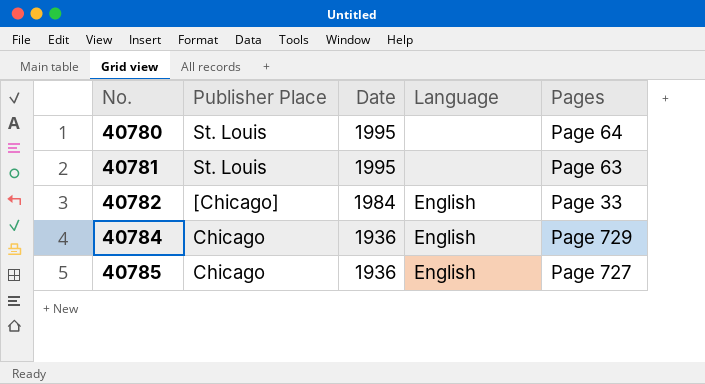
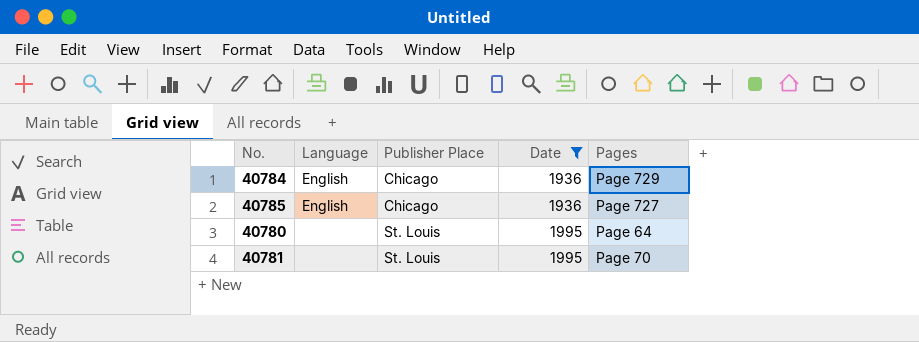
filter: none -> Date != 1984
row order: No. ascending -> Publisher Place ascending
column Language | position: 4 -> 2
40781 | Pages: Page 63 -> Page 70

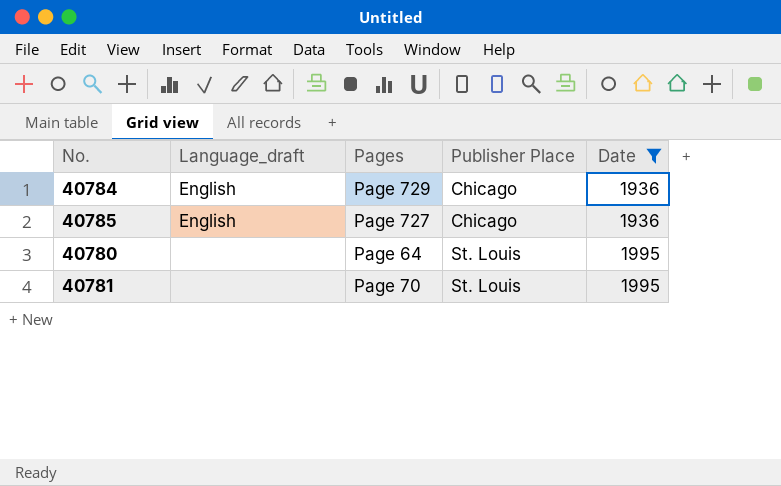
column name: Language -> Language_draft
column Pages | position: 5 -> 3

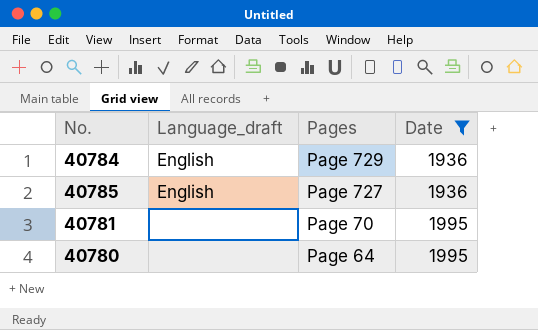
row order: Publisher Place ascending -> Pages descending
column Publisher Place | position: 4 -> none

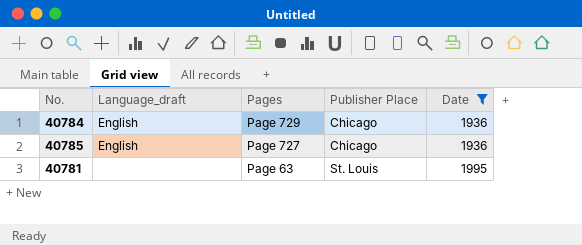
column Publisher Place | position: none -> 4
row 40780: none | Page 64 | 1995 -> none
40781 | Pages: Page 70 -> Page 63

